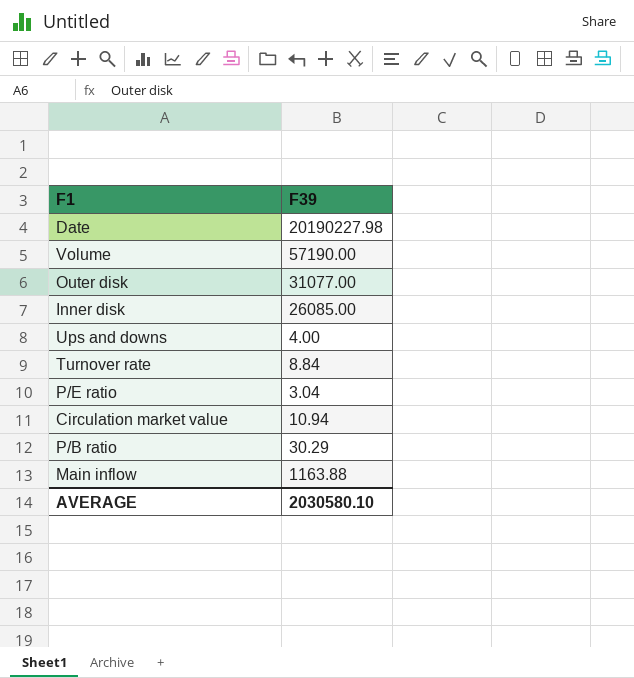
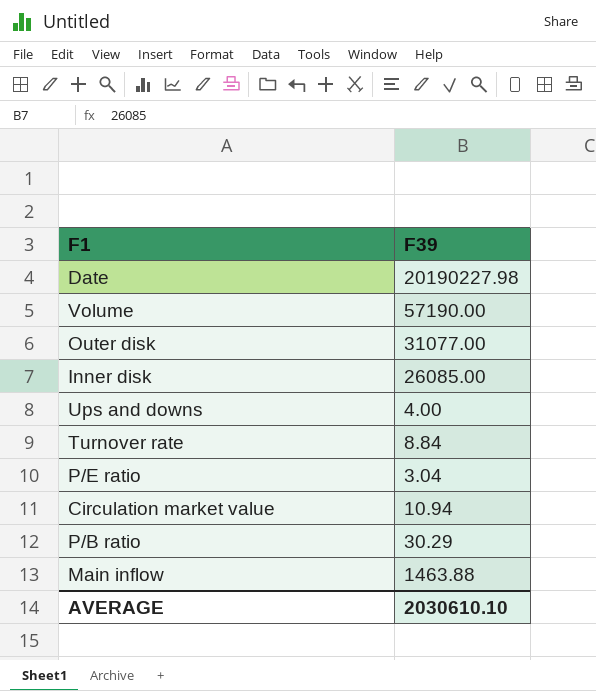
Main inflow | F39: 1163.88 -> 1463.88
AVERAGE | F39: 2030580.10 -> 2030610.10

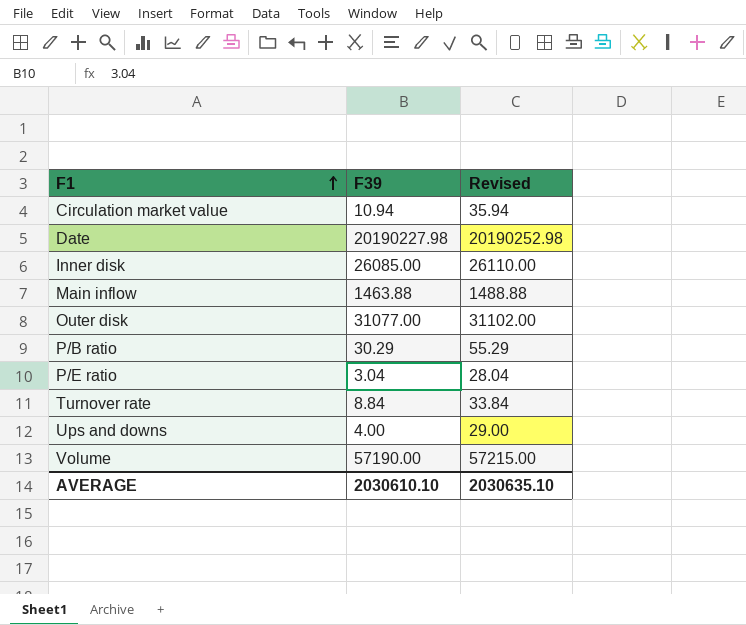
row order: none -> F1 ascending
column Revised | formula: none -> [F39] + 25

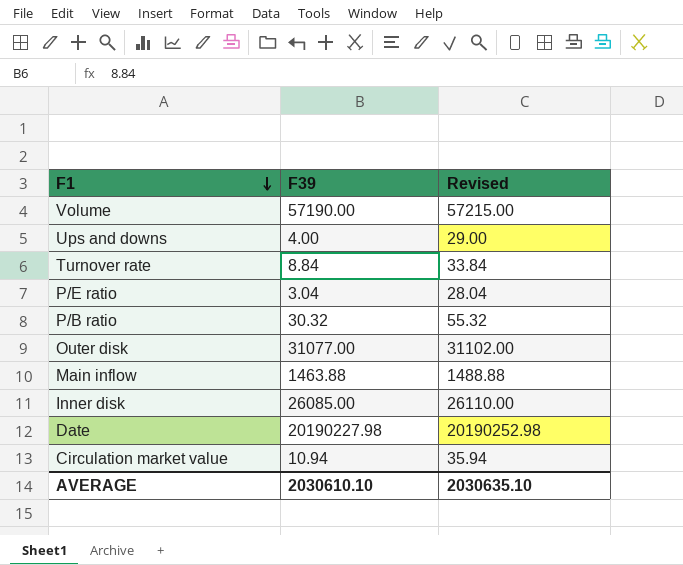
row order: F1 ascending -> F1 descending
P/B ratio | F39: 30.29 -> 30.32
P/B ratio | Revised: 55.29 -> 55.32

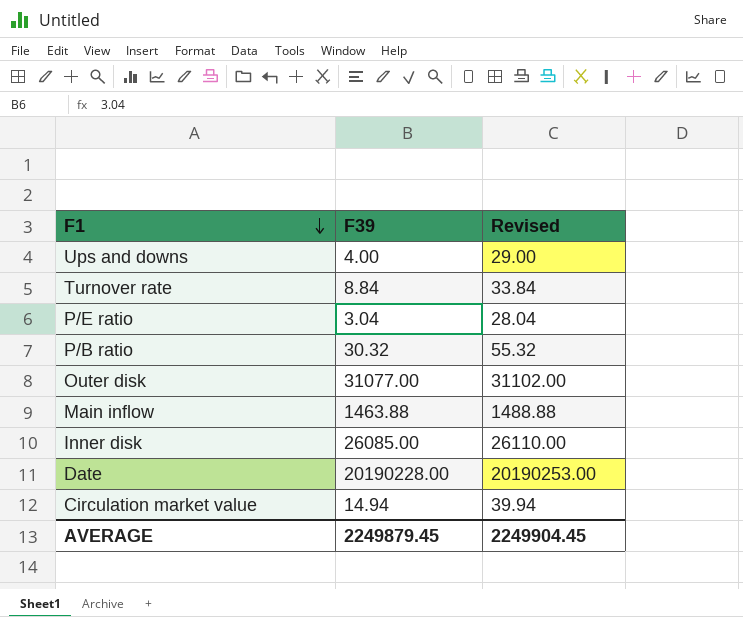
row Volume: 57190.00 | 57215.00 -> none
Date | F39: 20190227.98 -> 20190228.00
Date | Revised: 20190252.98 -> 20190253.00
Circulation market value | F39: 10.94 -> 14.94
Circulation market value | Revised: 35.94 -> 39.94
AVERAGE | F39: 2030610.10 -> 2249879.45
AVERAGE | Revised: 2030635.10 -> 2249904.45

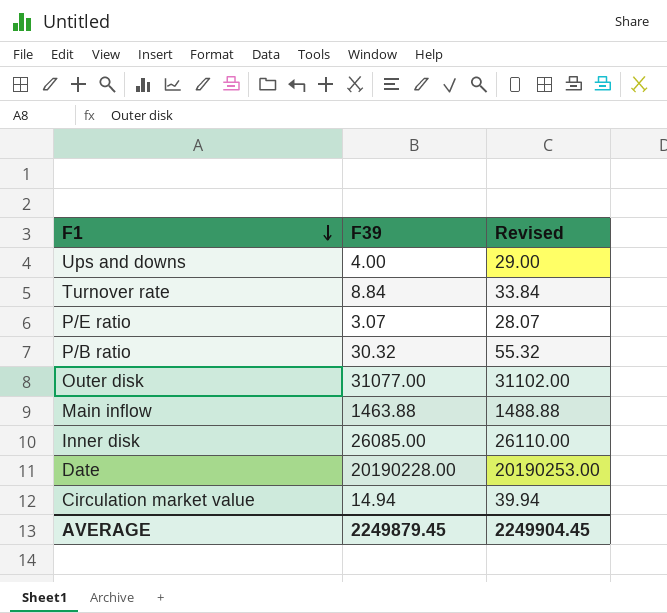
P/E ratio | F39: 3.04 -> 3.07
P/E ratio | Revised: 28.04 -> 28.07

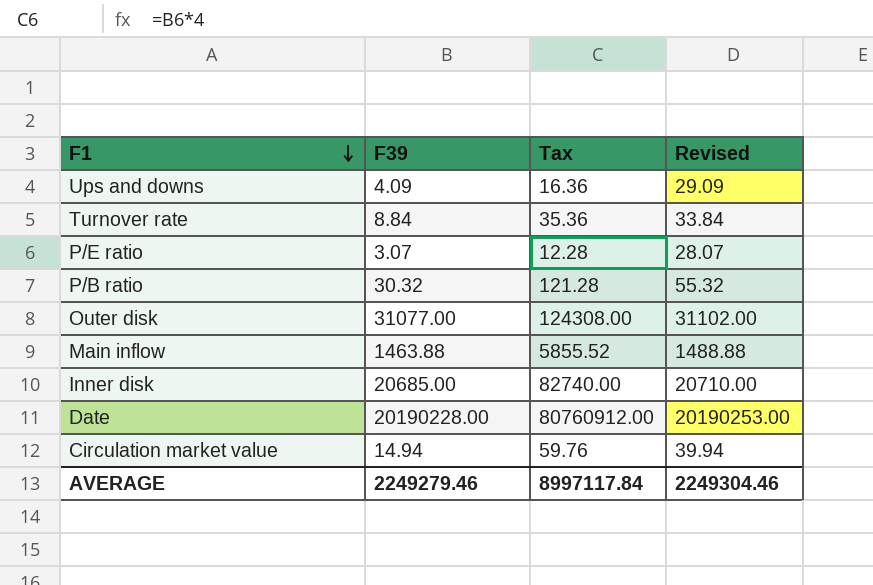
column Tax | formula: none -> [F39] * 4
Ups and downs | F39: 4.00 -> 4.09
Ups and downs | Revised: 29.00 -> 29.09
Inner disk | F39: 26085.00 -> 20685.00
Inner disk | Revised: 26110.00 -> 20710.00
AVERAGE | F39: 2249879.45 -> 2249279.46
AVERAGE | Revised: 2249904.45 -> 2249304.46

